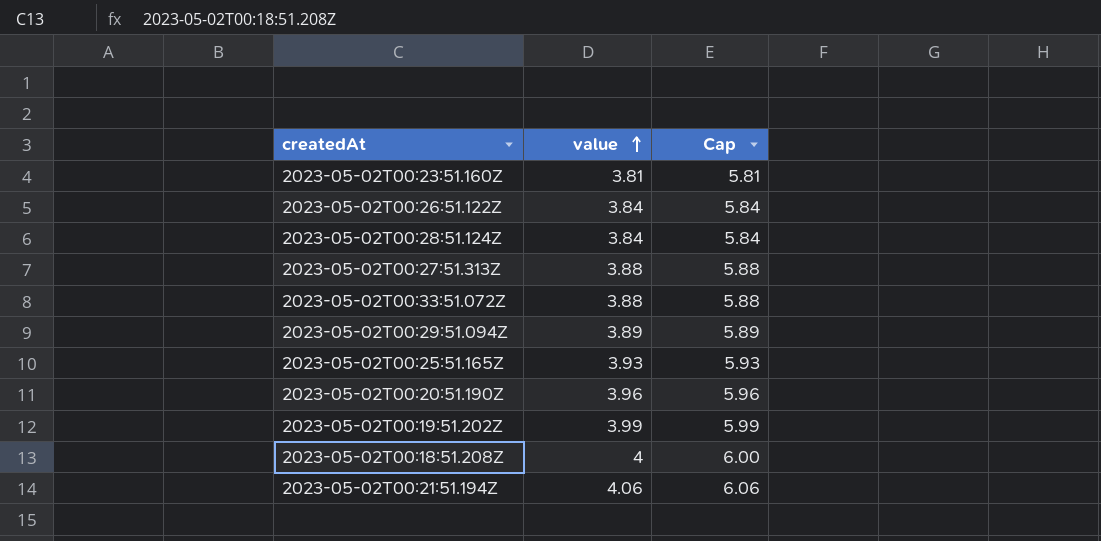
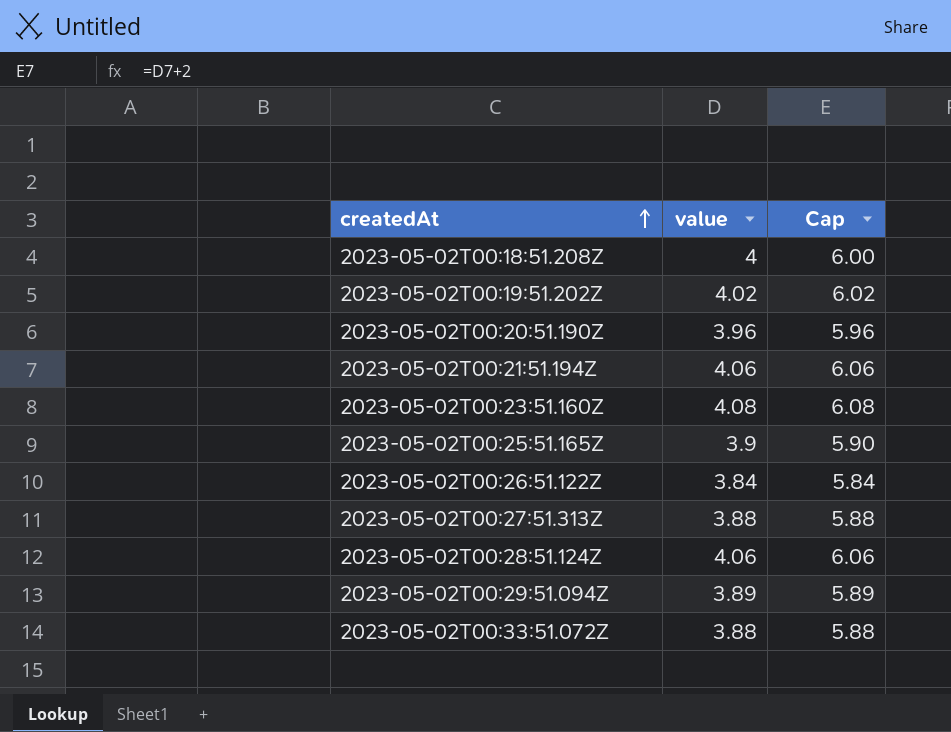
row order: value ascending -> createdAt ascending
2023-05-02T00:19:51.202Z | value: 3.99 -> 4.02
2023-05-02T00:19:51.202Z | Cap: 5.99 -> 6.02
2023-05-02T00:23:51.160Z | value: 3.81 -> 4.08
2023-05-02T00:23:51.160Z | Cap: 5.81 -> 6.08
2023-05-02T00:25:51.165Z | value: 3.93 -> 3.9
2023-05-02T00:25:51.165Z | Cap: 5.93 -> 5.90
2023-05-02T00:28:51.124Z | value: 3.84 -> 4.06
2023-05-02T00:28:51.124Z | Cap: 5.84 -> 6.06

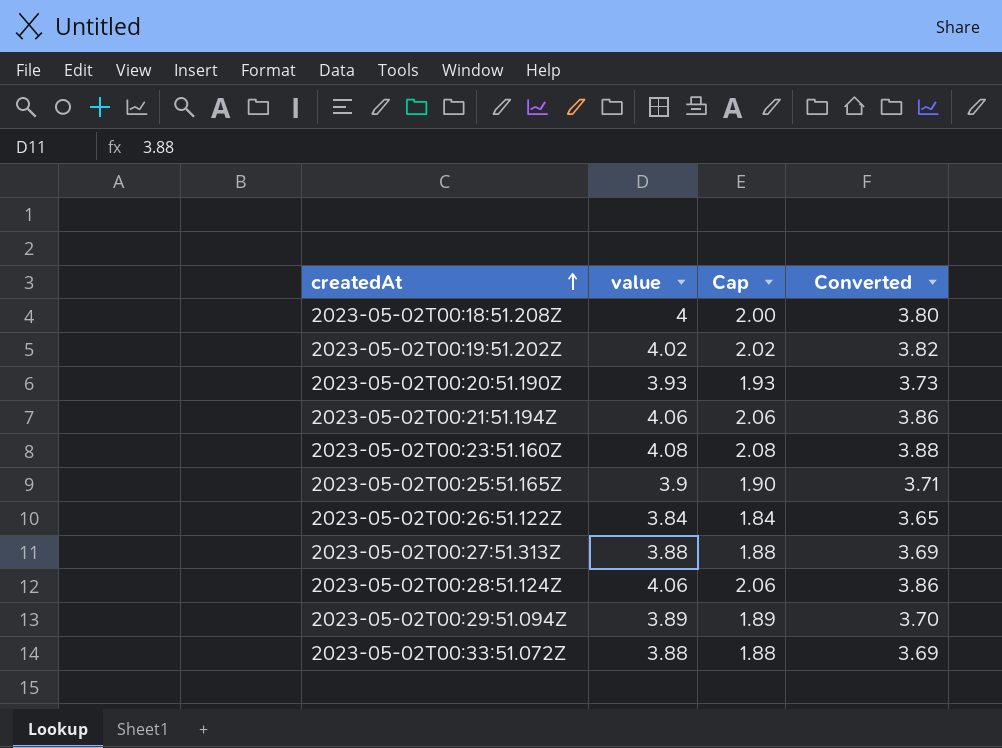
column Cap | formula: [value] + 2 -> [value] - 2
column Converted | formula: none -> [value] * 0.95
2023-05-02T00:20:51.190Z | value: 3.96 -> 3.93

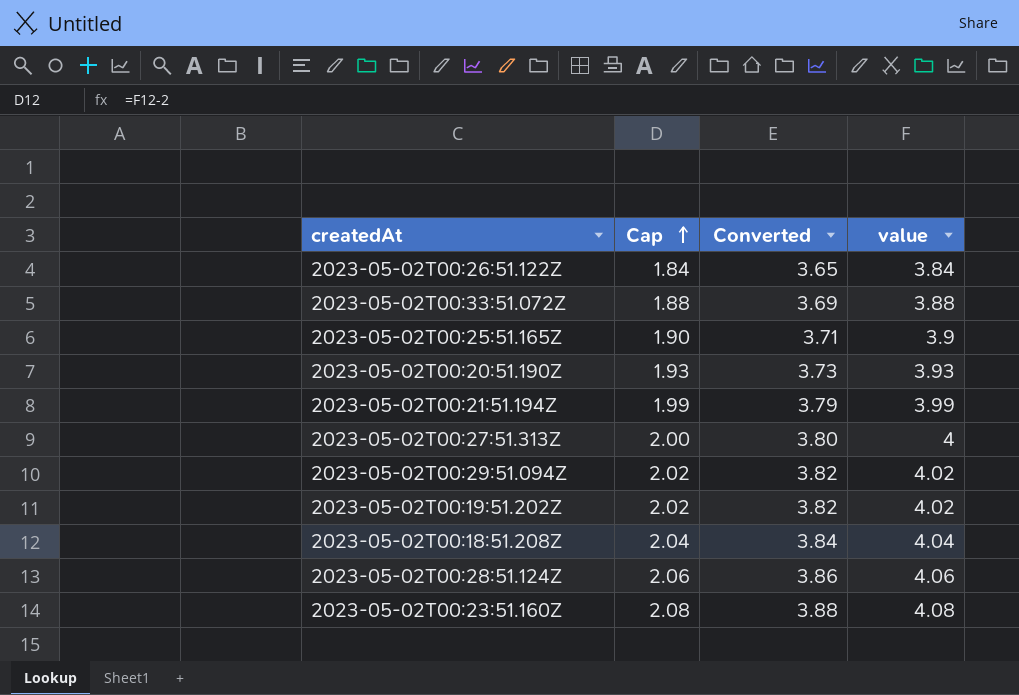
row order: createdAt ascending -> Cap ascending
column value | position: 2 -> 4
2023-05-02T00:21:51.194Z | Cap: 2.06 -> 1.99
2023-05-02T00:21:51.194Z | Converted: 3.86 -> 3.79
2023-05-02T00:21:51.194Z | value: 4.06 -> 3.99
2023-05-02T00:27:51.313Z | Cap: 1.88 -> 2.00
2023-05-02T00:27:51.313Z | Converted: 3.69 -> 3.80
2023-05-02T00:27:51.313Z | value: 3.88 -> 4
2023-05-02T00:29:51.094Z | Cap: 1.89 -> 2.02
2023-05-02T00:29:51.094Z | Converted: 3.70 -> 3.82
2023-05-02T00:29:51.094Z | value: 3.89 -> 4.02
2023-05-02T00:18:51.208Z | Cap: 2.00 -> 2.04
2023-05-02T00:18:51.208Z | Converted: 3.80 -> 3.84
2023-05-02T00:18:51.208Z | value: 4 -> 4.04

